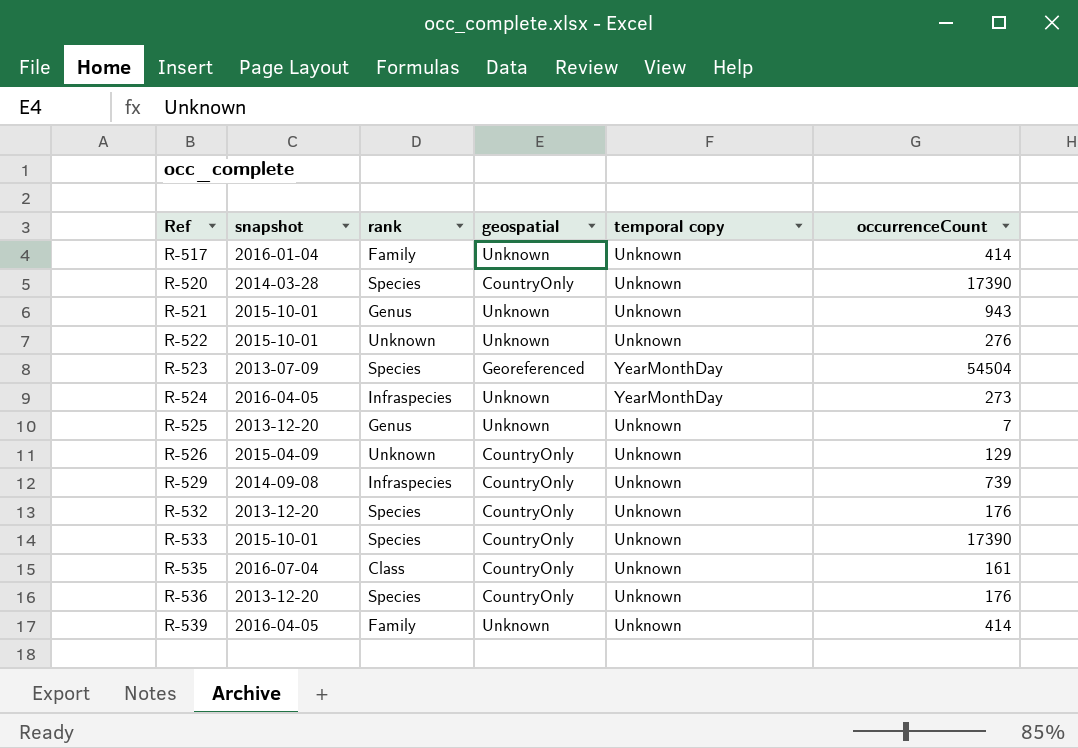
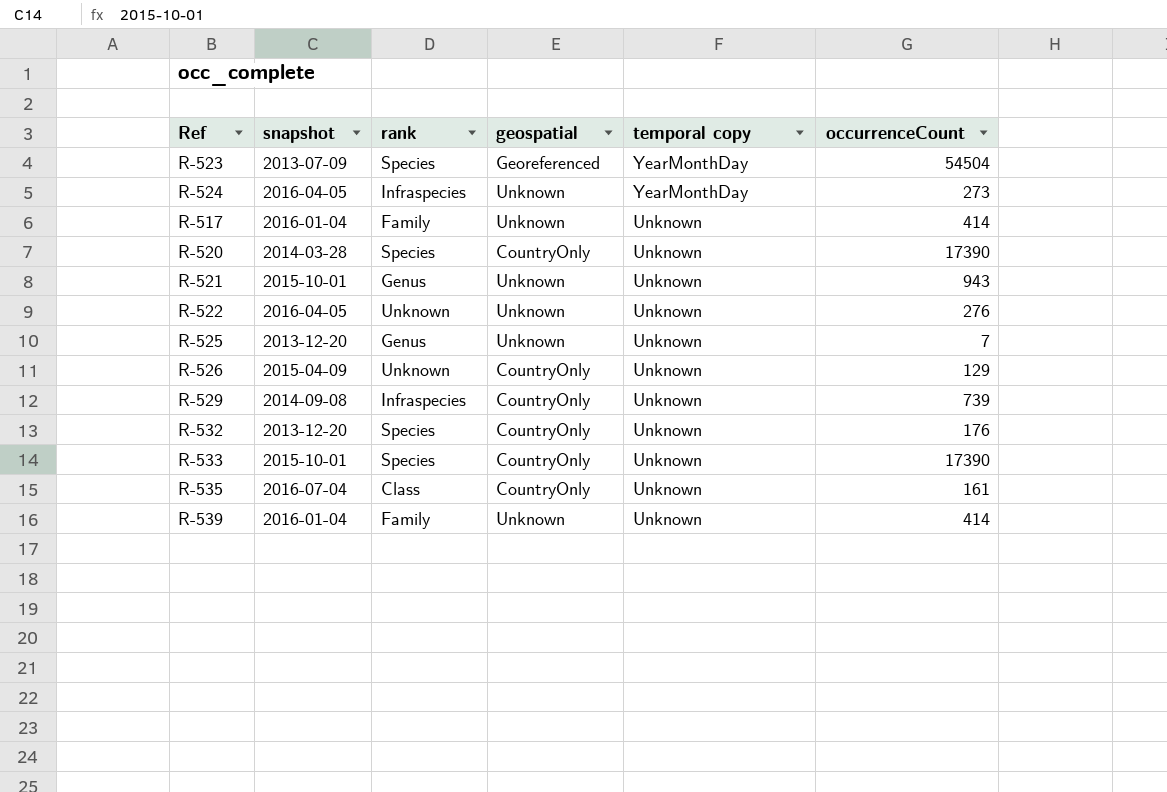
row order: Ref ascending -> temporal copy descending
row R-536: 2013-12-20 | Species | CountryOnly | Unknown | 176 -> none
R-522 | snapshot: 2015-10-01 -> 2016-04-05
R-539 | snapshot: 2016-04-05 -> 2016-01-04

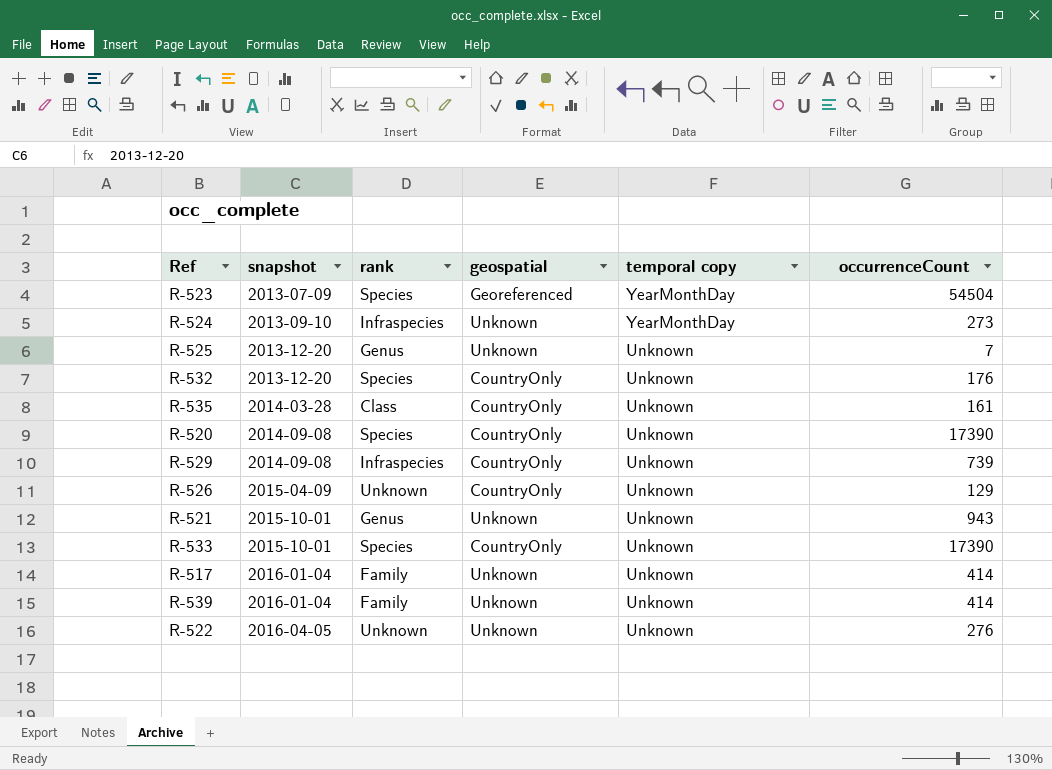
row order: temporal copy descending -> snapshot ascending
R-524 | snapshot: 2016-04-05 -> 2013-09-10
R-535 | snapshot: 2016-07-04 -> 2014-03-28
R-520 | snapshot: 2014-03-28 -> 2014-09-08

